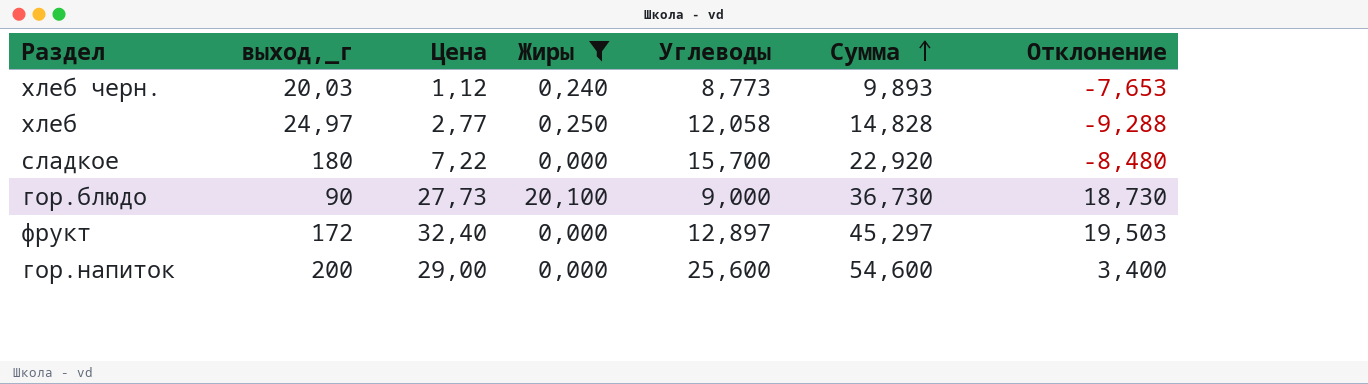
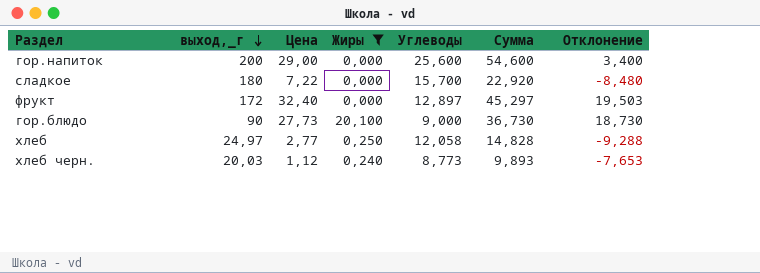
row order: Сумма ascending -> выход,_г descending

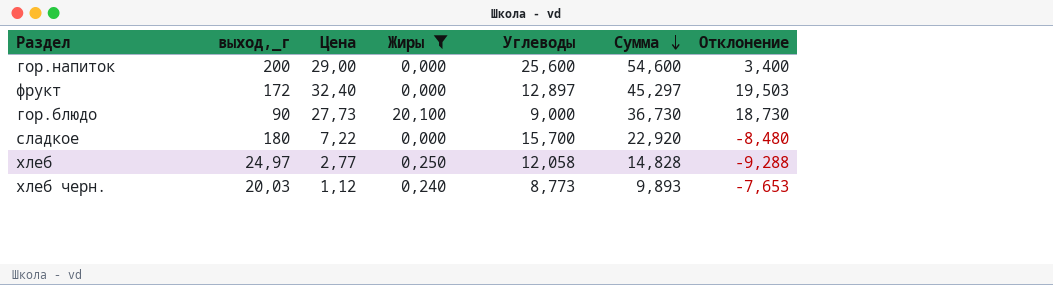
row order: выход,_г descending -> Сумма descending

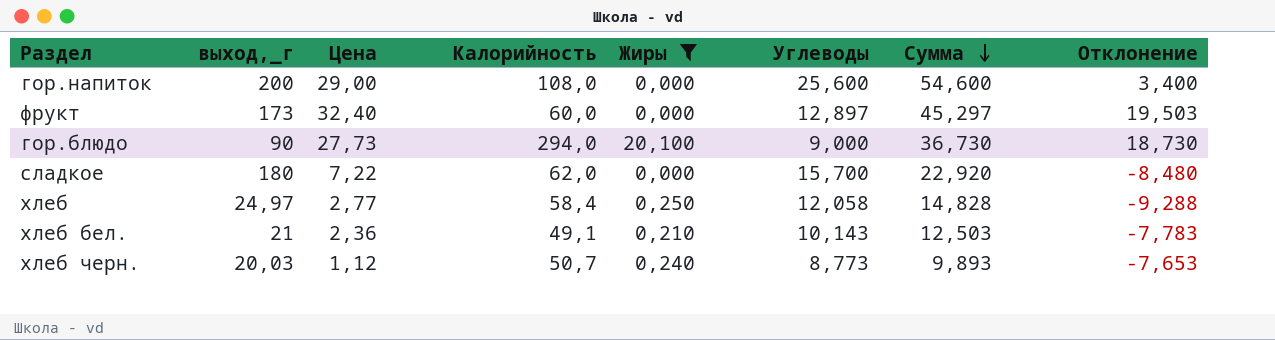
column Калорийность | position: none -> 4
фрукт | выход,_г: 172 -> 173
row хлеб бел.: none -> 21 | 2,36 | 49,1 | 0,210 | 10,143 | 12,503 | -7,783

